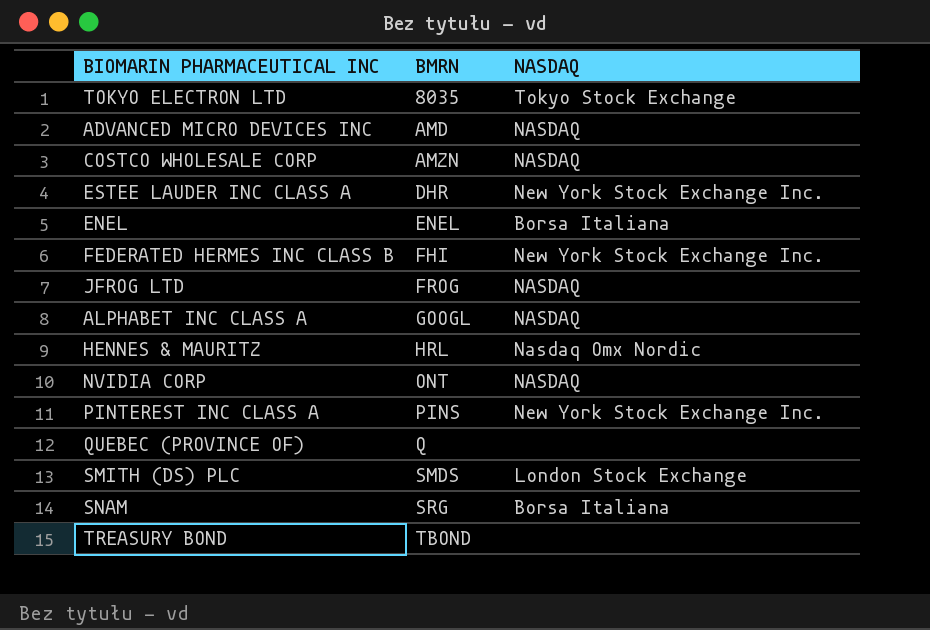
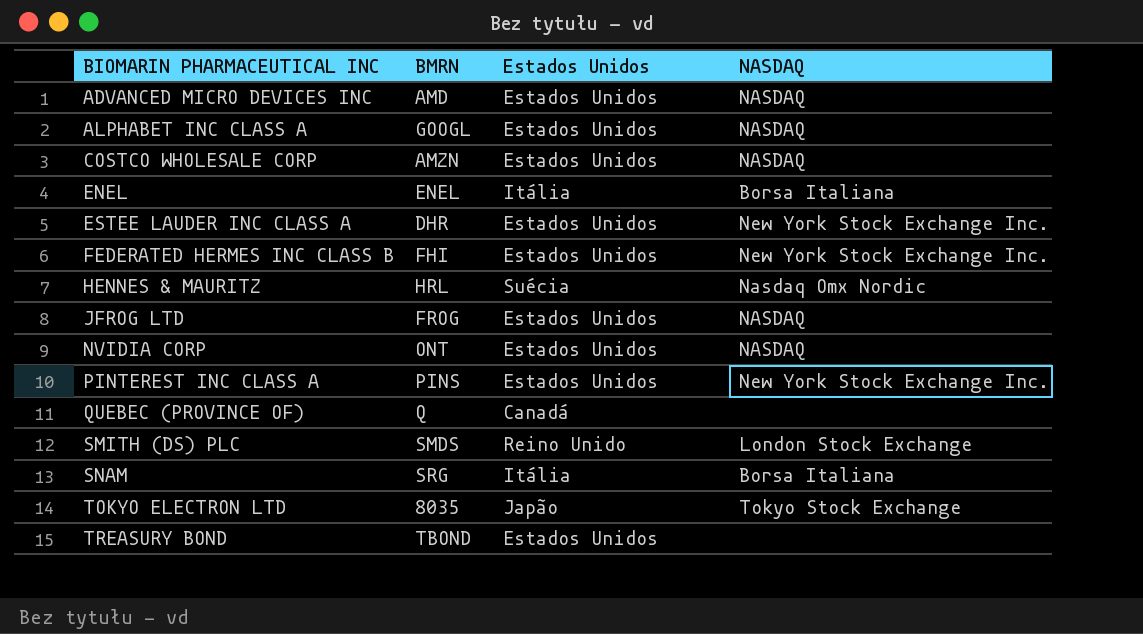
row order: BMRN ascending -> BIOMARIN PHARMACEUTICAL INC ascending
column Estados Unidos | position: none -> 3

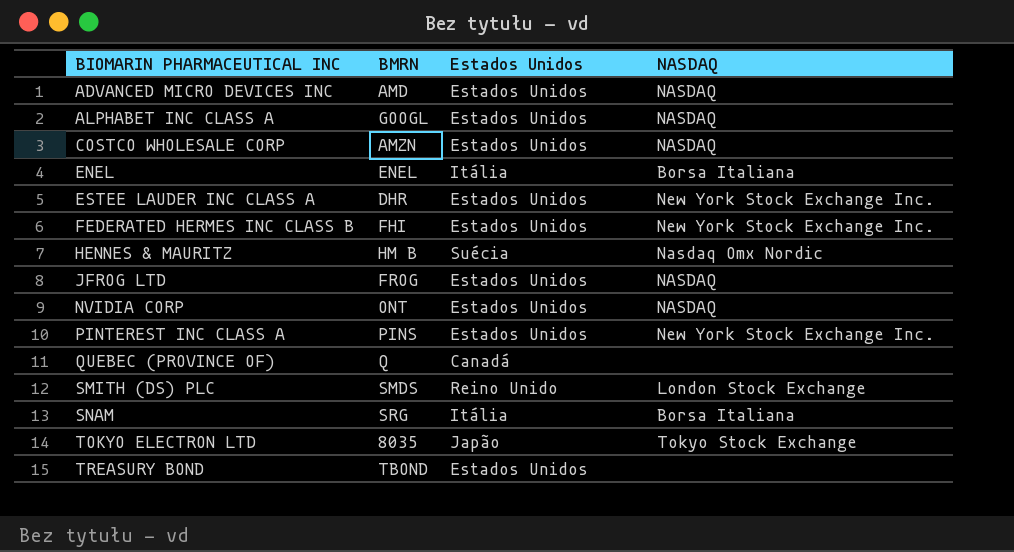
HENNES & MAURITZ | BMRN: HRL -> HM B

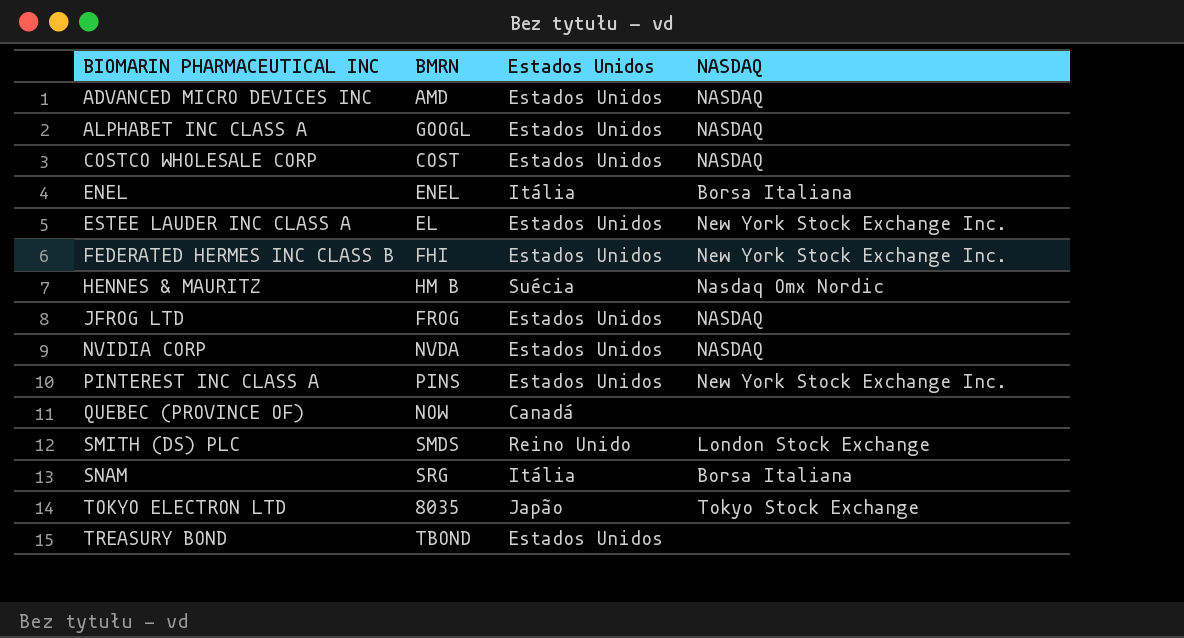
COSTCO WHOLESALE CORP | BMRN: AMZN -> COST
ESTEE LAUDER INC CLASS A | BMRN: DHR -> EL
NVIDIA CORP | BMRN: ONT -> NVDA
QUEBEC (PROVINCE OF) | BMRN: Q -> NOW

